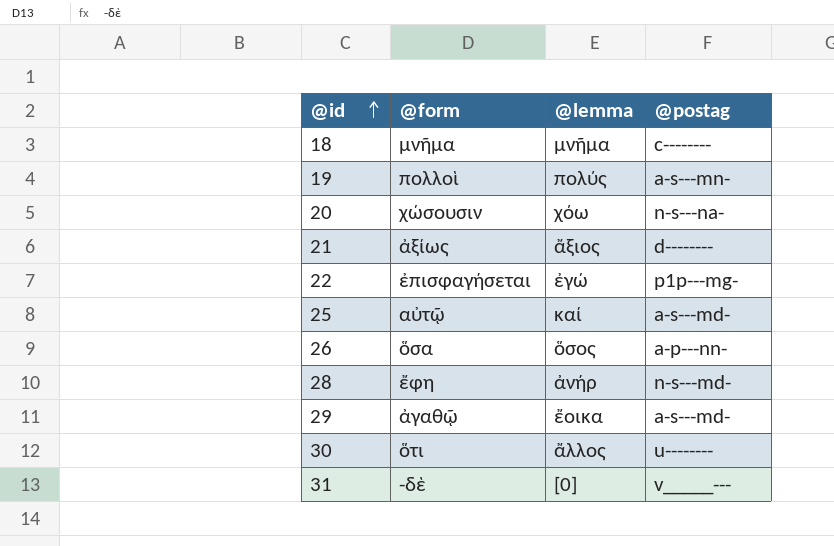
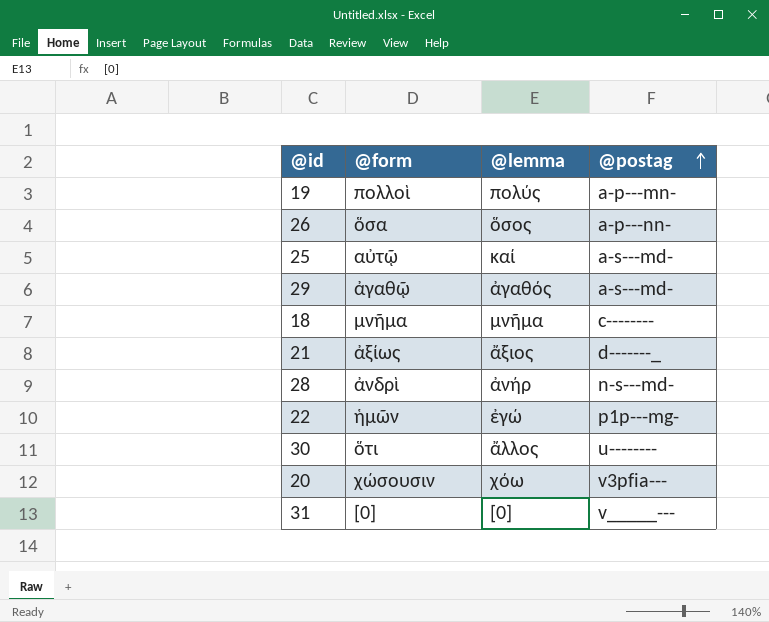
row order: @id ascending -> @postag ascending
19 | @postag: a-s---mn- -> a-p---mn-
29 | @lemma: ἔοικα -> ἀγαθός
21 | @postag: d-------- -> d-------_
28 | @form: ἔφη -> ἀνδρὶ
22 | @form: ἐπισφαγήσεται -> ἡμῶν
20 | @postag: n-s---na- -> v3pfia---
31 | @form: -δὲ -> [0]

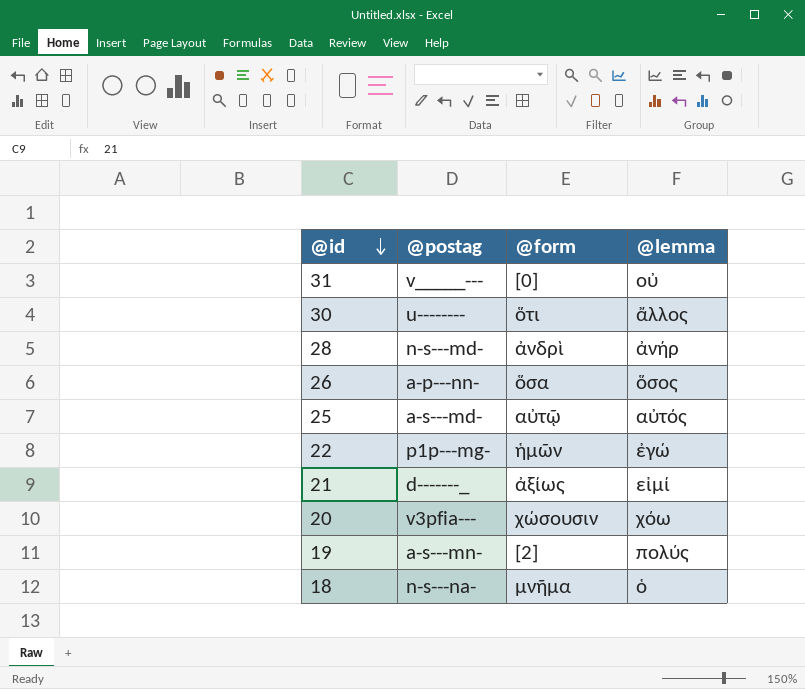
row order: @postag ascending -> @id descending
column @postag | position: 4 -> 2
row 29: ἀγαθῷ | ἀγαθός | a-s---md- -> none
31 | @lemma: [0] -> οὐ
25 | @lemma: καί -> αὐτός
21 | @lemma: ἄξιος -> εἰμί
19 | @postag: a-p---mn- -> a-s---mn-
19 | @form: πολλοὶ -> [2]
18 | @postag: c-------- -> n-s---na-
18 | @lemma: μνῆμα -> ὁ

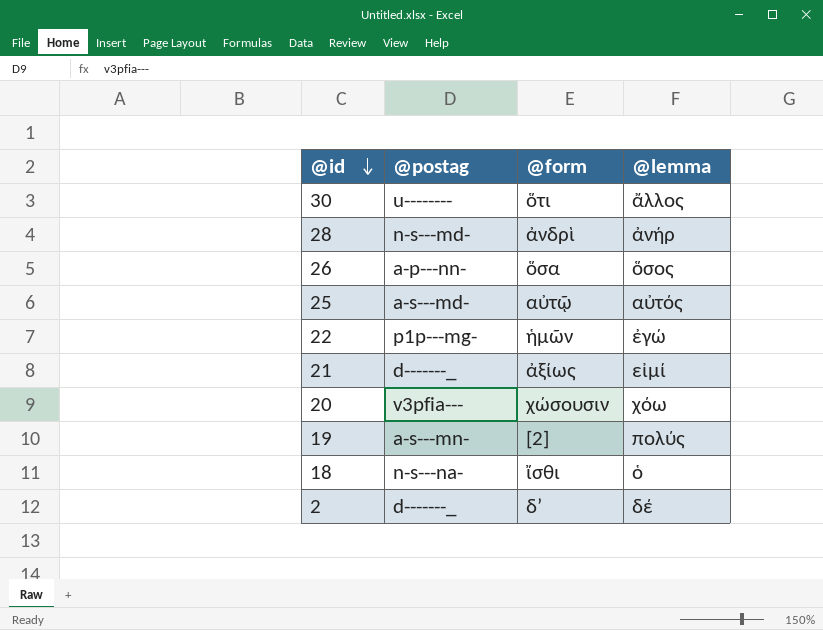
row 31: v_____--- | [0] | οὐ -> none
18 | @form: μνῆμα -> ἴσθι
row 2: none -> d-------_ | δ’ | δέ

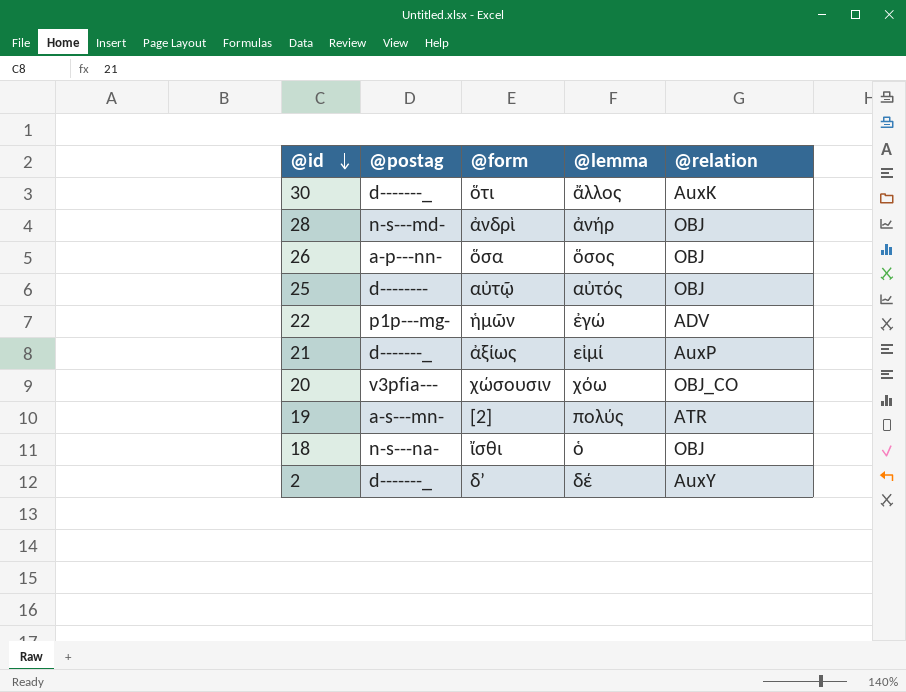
column @relation | position: none -> 5
30 | @postag: u-------- -> d-------_
25 | @postag: a-s---md- -> d--------

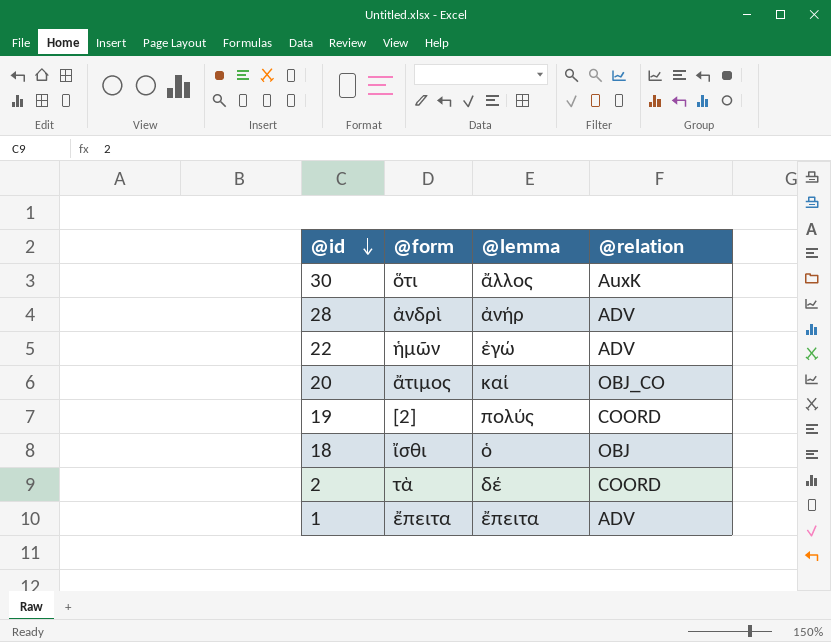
column @postag | position: 2 -> none
row 26: a-p---nn- | ὅσα | ὅσος | OBJ -> none
row 25: d-------- | αὐτῷ | αὐτός | OBJ -> none
row 21: d-------_ | ἀξίως | εἰμί | AuxP -> none
28 | @relation: OBJ -> ADV
20 | @form: χώσουσιν -> ἄτιμος
20 | @lemma: χόω -> καί
19 | @relation: ATR -> COORD
2 | @form: δ’ -> τὰ
2 | @relation: AuxY -> COORD
row 1: none -> ἔπειτα | ἔπειτα | ADV

